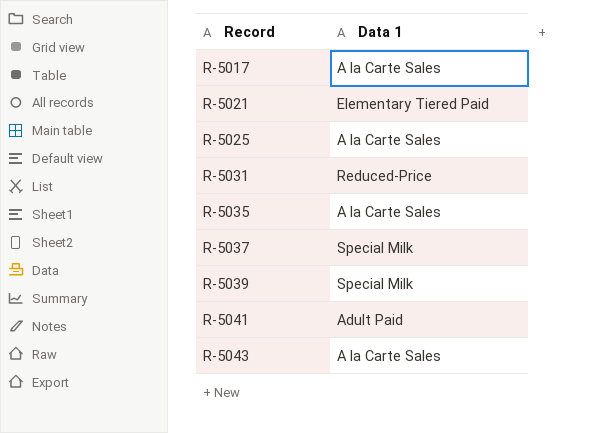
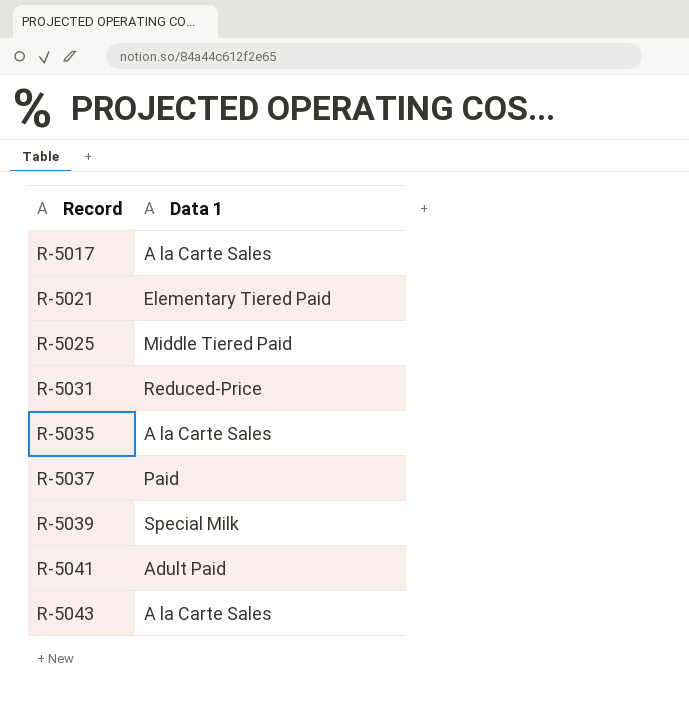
R-5025 | Data 1: A la Carte Sales -> Middle Tiered Paid
R-5037 | Data 1: Special Milk -> Paid

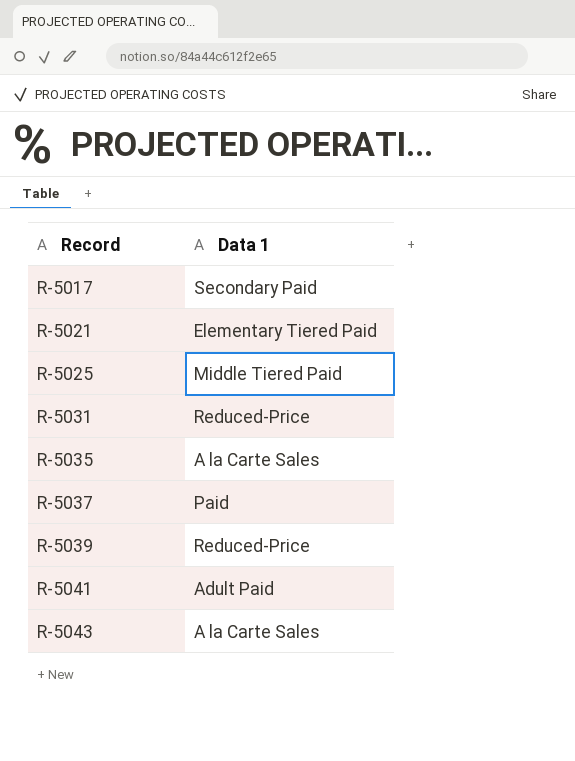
R-5017 | Data 1: A la Carte Sales -> Secondary Paid
R-5039 | Data 1: Special Milk -> Reduced-Price

